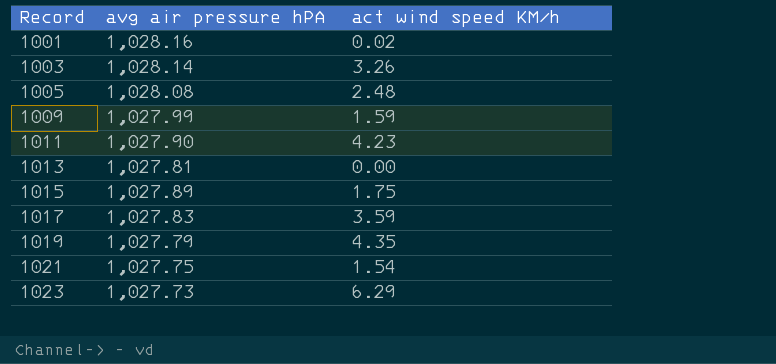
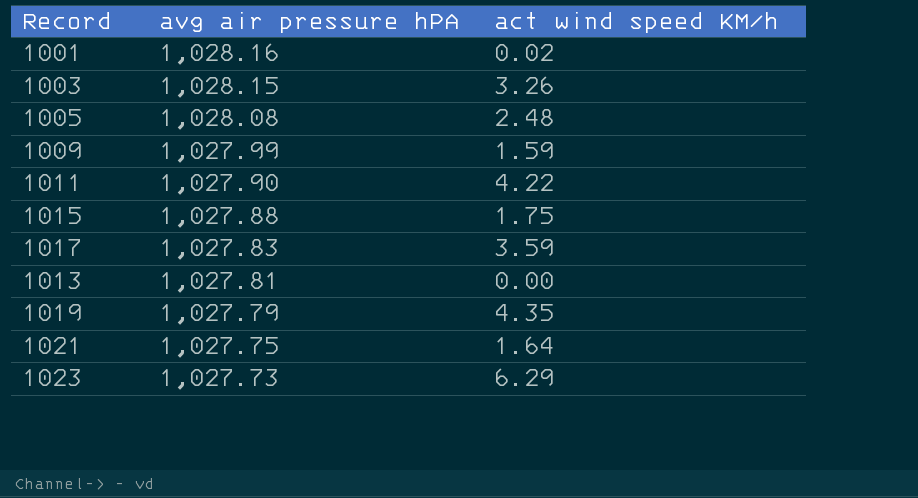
row order: Record ascending -> avg air pressure hPA descending
1003 | avg air pressure hPA: 1,028.14 -> 1,028.15
1011 | act wind speed KM/h: 4.23 -> 4.22
1015 | avg air pressure hPA: 1,027.89 -> 1,027.88
1021 | act wind speed KM/h: 1.54 -> 1.64

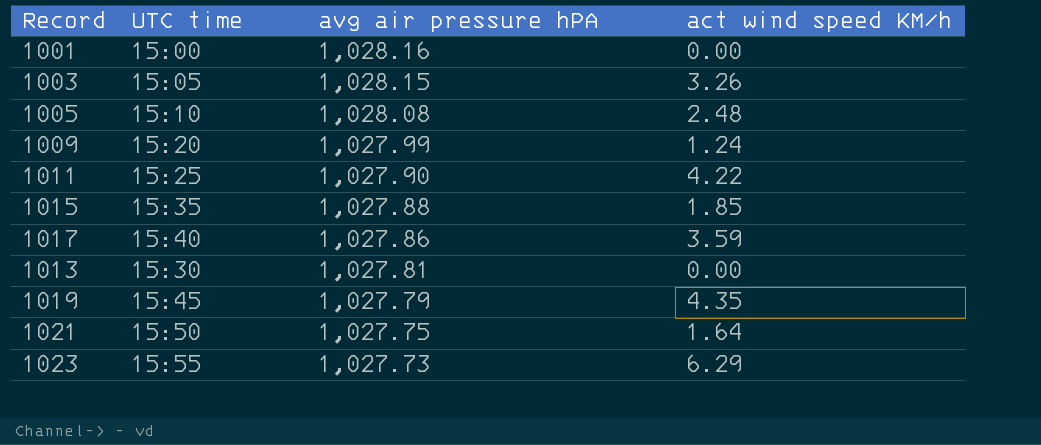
column UTC time | position: none -> 2
1001 | act wind speed KM/h: 0.02 -> 0.00
1009 | act wind speed KM/h: 1.59 -> 1.24
1015 | act wind speed KM/h: 1.75 -> 1.85
1017 | avg air pressure hPA: 1,027.83 -> 1,027.86

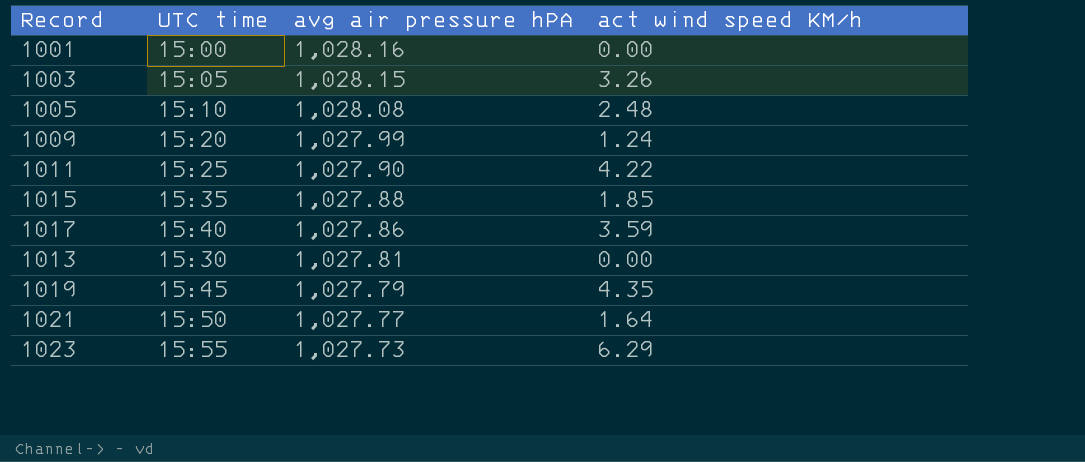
1021 | avg air pressure hPA: 1,027.75 -> 1,027.77

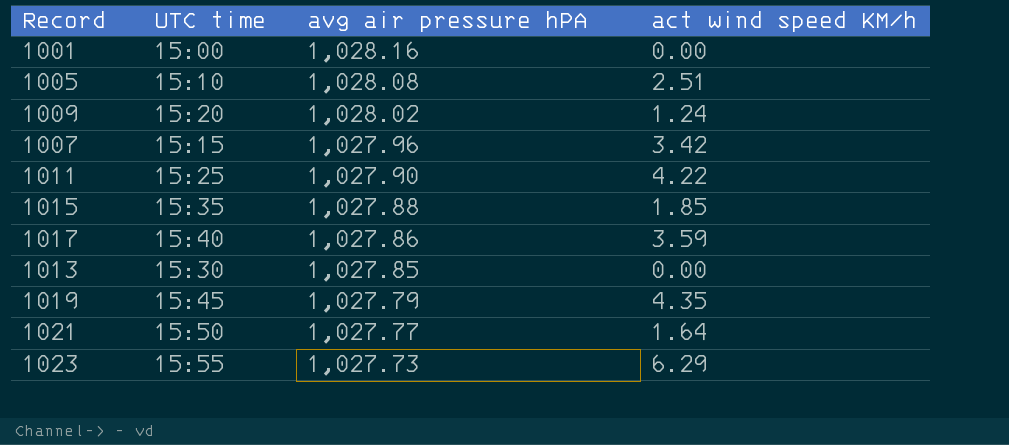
row 1003: 15:05 | 1,028.15 | 3.26 -> none
1005 | act wind speed KM/h: 2.48 -> 2.51
1009 | avg air pressure hPA: 1,027.99 -> 1,028.02
row 1007: none -> 15:15 | 1,027.96 | 3.42
1013 | avg air pressure hPA: 1,027.81 -> 1,027.85

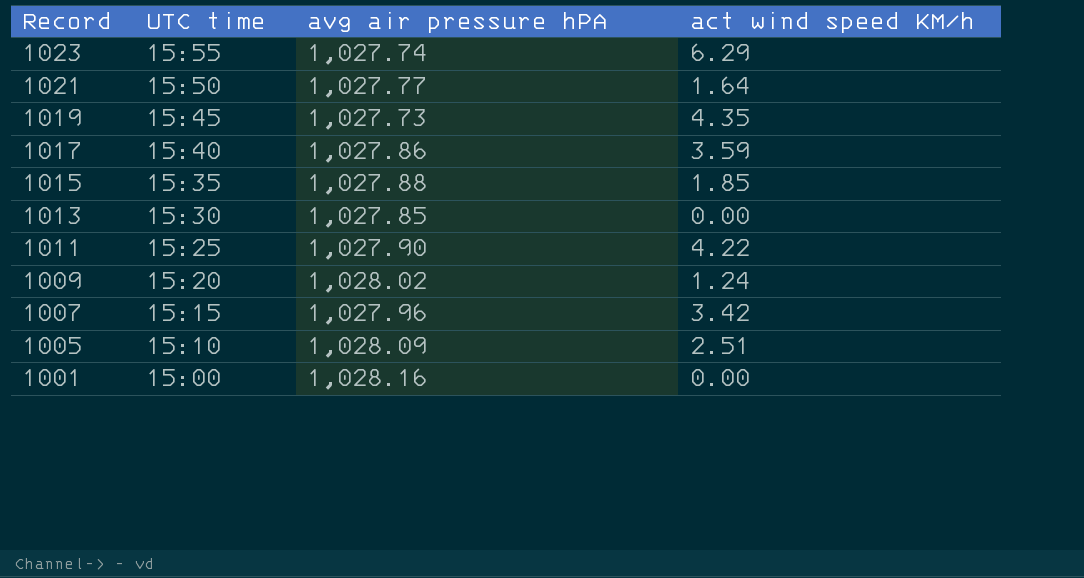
row order: avg air pressure hPA descending -> Record descending
1023 | avg air pressure hPA: 1,027.73 -> 1,027.74
1019 | avg air pressure hPA: 1,027.79 -> 1,027.73
1005 | avg air pressure hPA: 1,028.08 -> 1,028.09

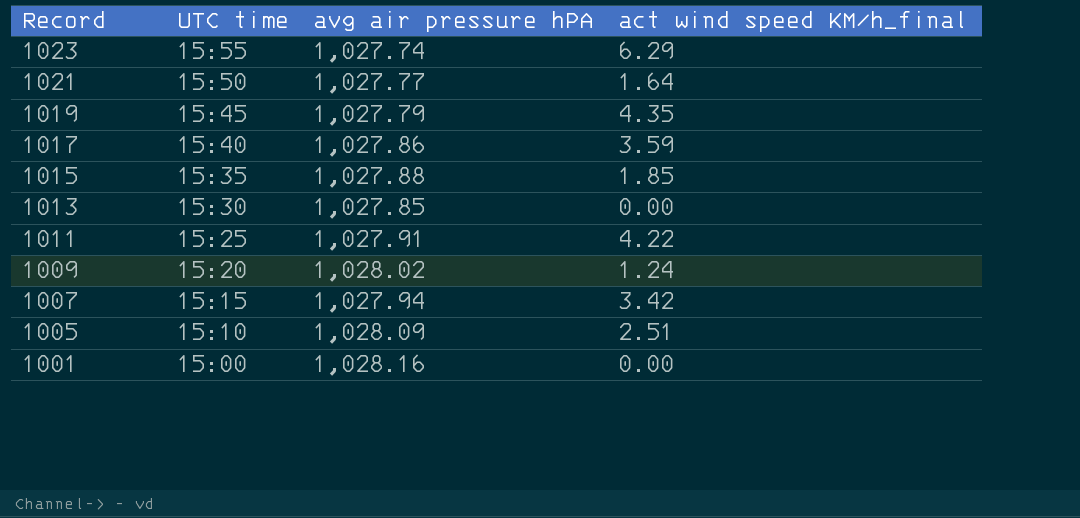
column name: act wind speed KM/h -> act wind speed KM/h_final
1019 | avg air pressure hPA: 1,027.73 -> 1,027.79
1011 | avg air pressure hPA: 1,027.90 -> 1,027.91
1007 | avg air pressure hPA: 1,027.96 -> 1,027.94

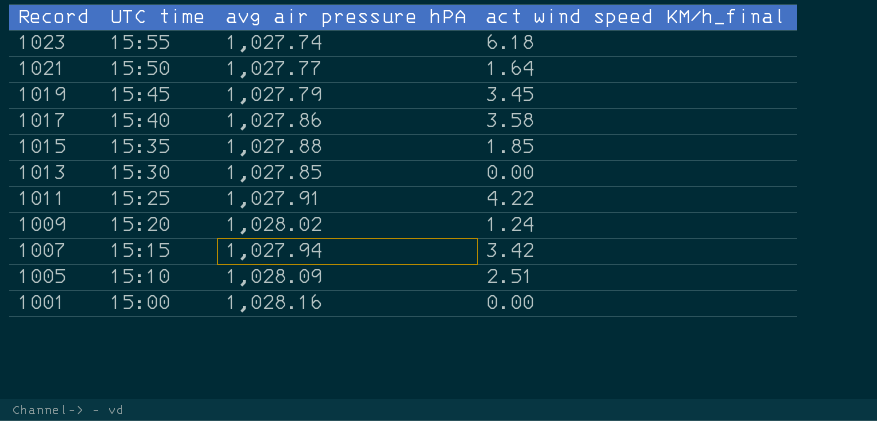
1023 | act wind speed KM/h_final: 6.29 -> 6.18
1019 | act wind speed KM/h_final: 4.35 -> 3.45
1017 | act wind speed KM/h_final: 3.59 -> 3.58

